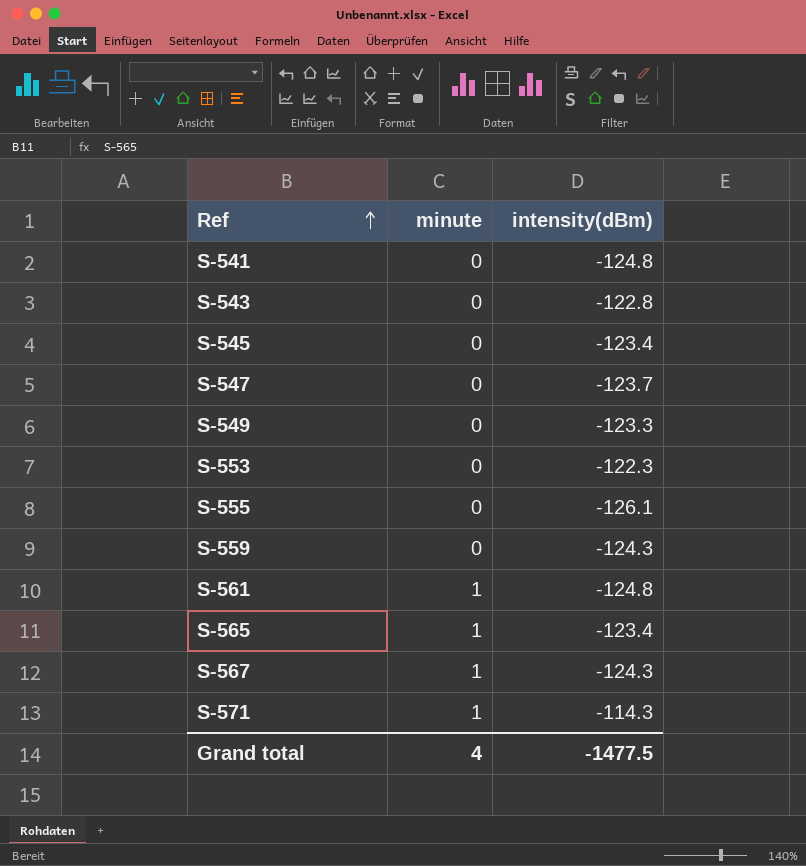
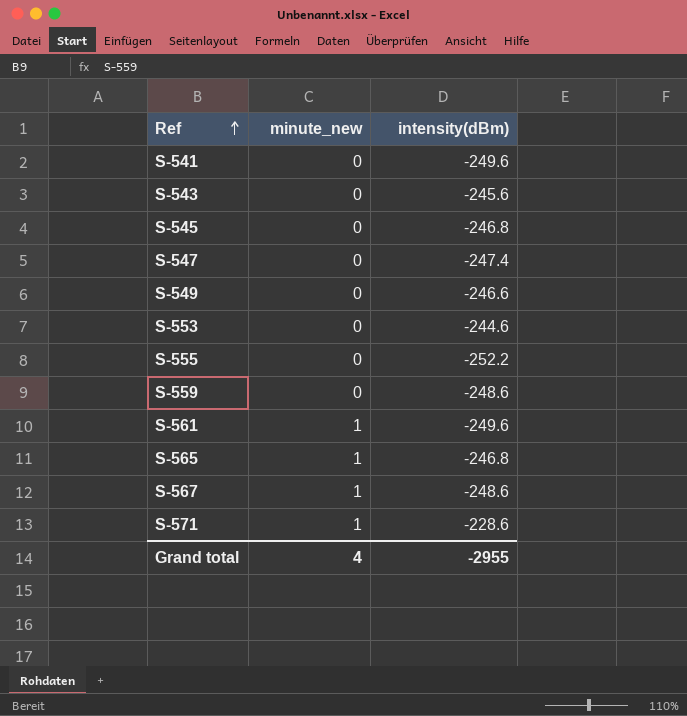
column name: minute -> minute_new
S-541 | intensity(dBm): -124.8 -> -249.6
S-543 | intensity(dBm): -122.8 -> -245.6
S-545 | intensity(dBm): -123.4 -> -246.8
S-547 | intensity(dBm): -123.7 -> -247.4
S-549 | intensity(dBm): -123.3 -> -246.6
S-553 | intensity(dBm): -122.3 -> -244.6
S-555 | intensity(dBm): -126.1 -> -252.2
S-559 | intensity(dBm): -124.3 -> -248.6
S-561 | intensity(dBm): -124.8 -> -249.6
S-565 | intensity(dBm): -123.4 -> -246.8
S-567 | intensity(dBm): -124.3 -> -248.6
S-571 | intensity(dBm): -114.3 -> -228.6
Grand total | intensity(dBm): -1477.5 -> -2955

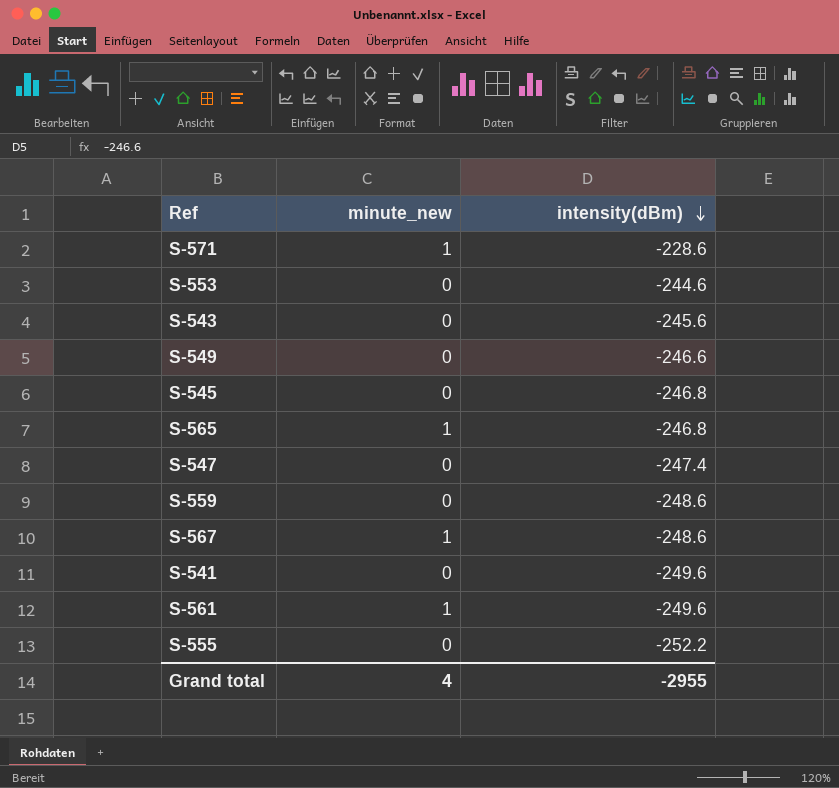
row order: Ref ascending -> intensity(dBm) descending

